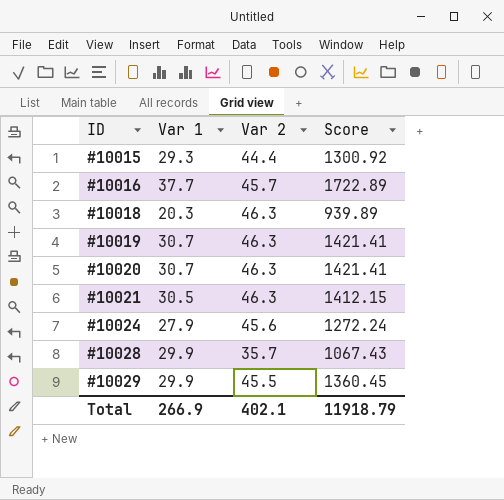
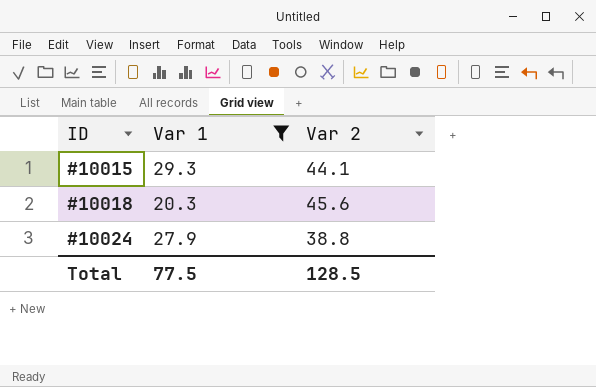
filter: none -> Var 1 <= 29.3
column Score | formula: [Var 1] * [Var 2] -> none
#10015 | Var 2: 44.4 -> 44.1
#10018 | Var 2: 46.3 -> 45.6
#10024 | Var 2: 45.6 -> 38.8
Total | Var 1: 266.9 -> 77.5
Total | Var 2: 402.1 -> 128.5

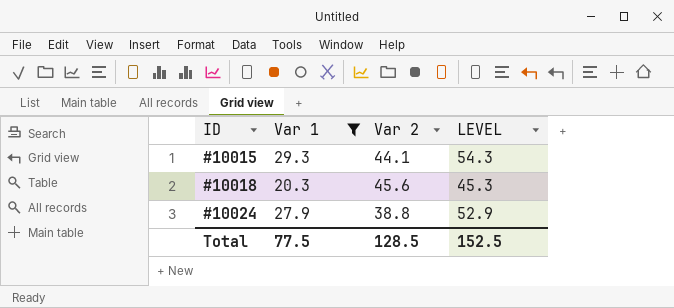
column LEVEL | formula: none -> [Var 1] + 25

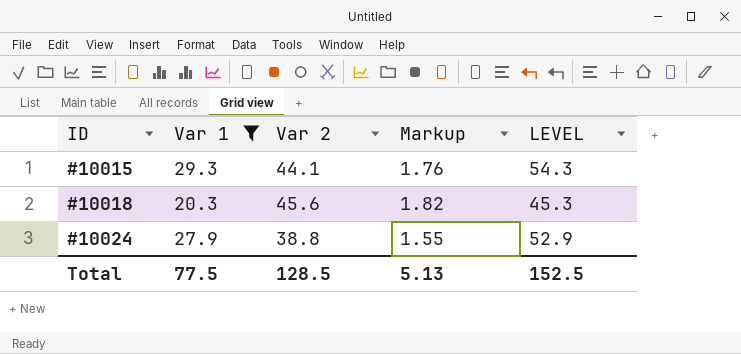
column Markup | formula: none -> [Var 2] * 0.04

